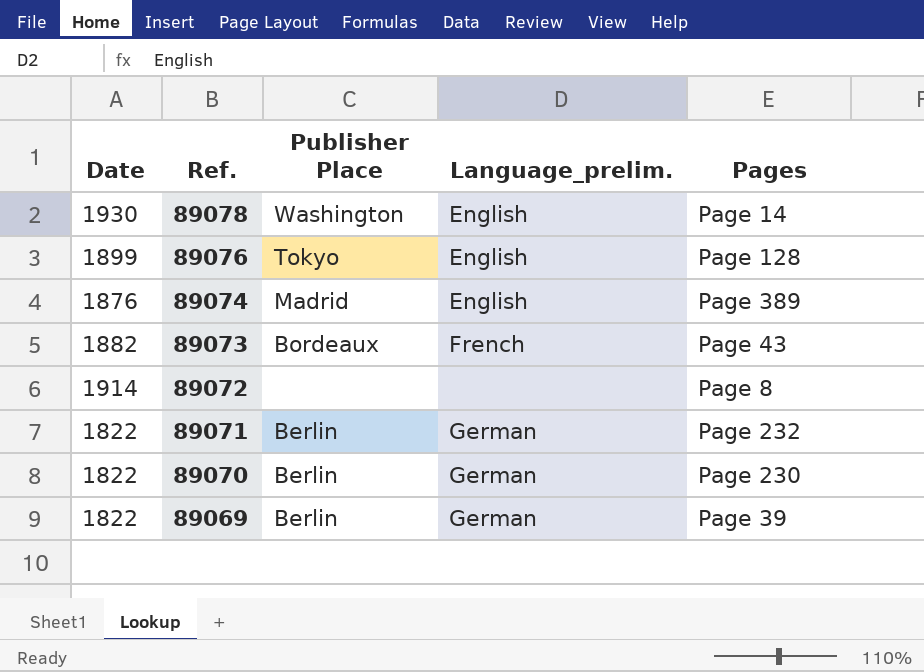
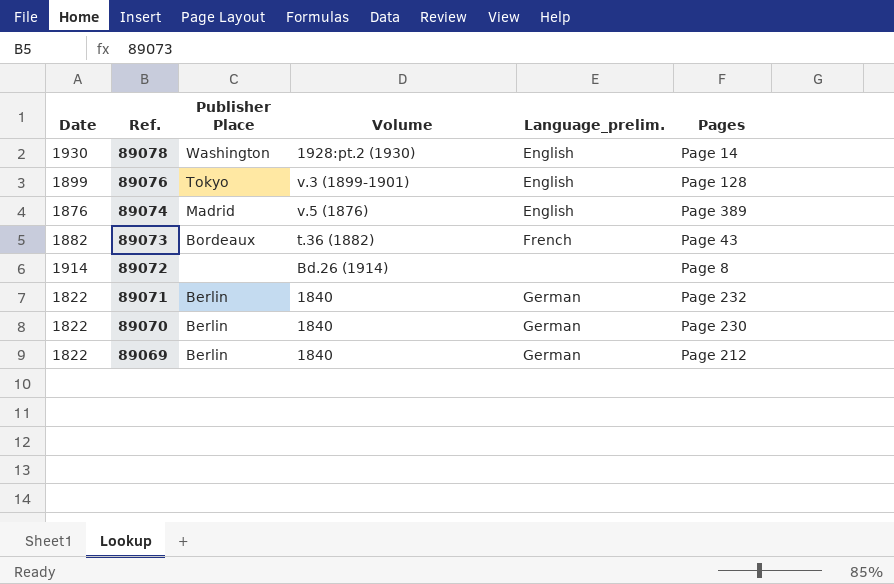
column Volume | position: none -> 4
89069 | Pages: Page 39 -> Page 212

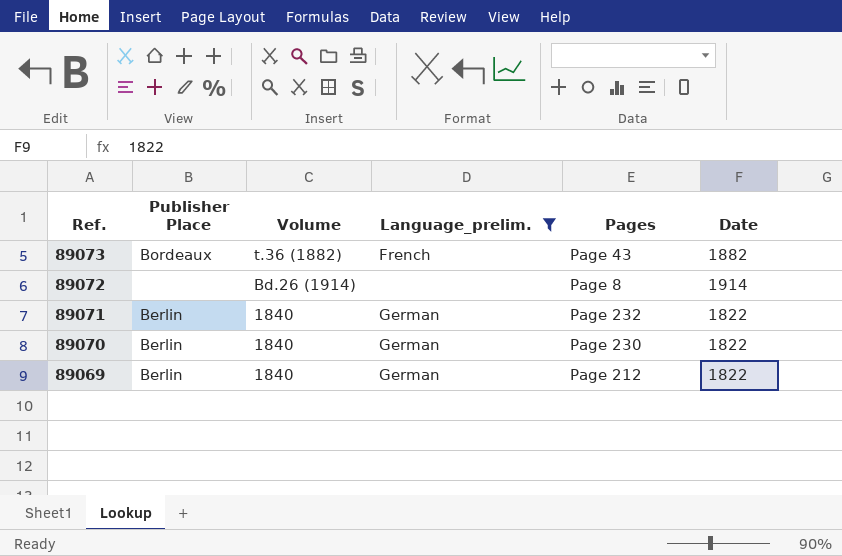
filter: none -> Language_prelim. != English
column Date | position: 1 -> 6

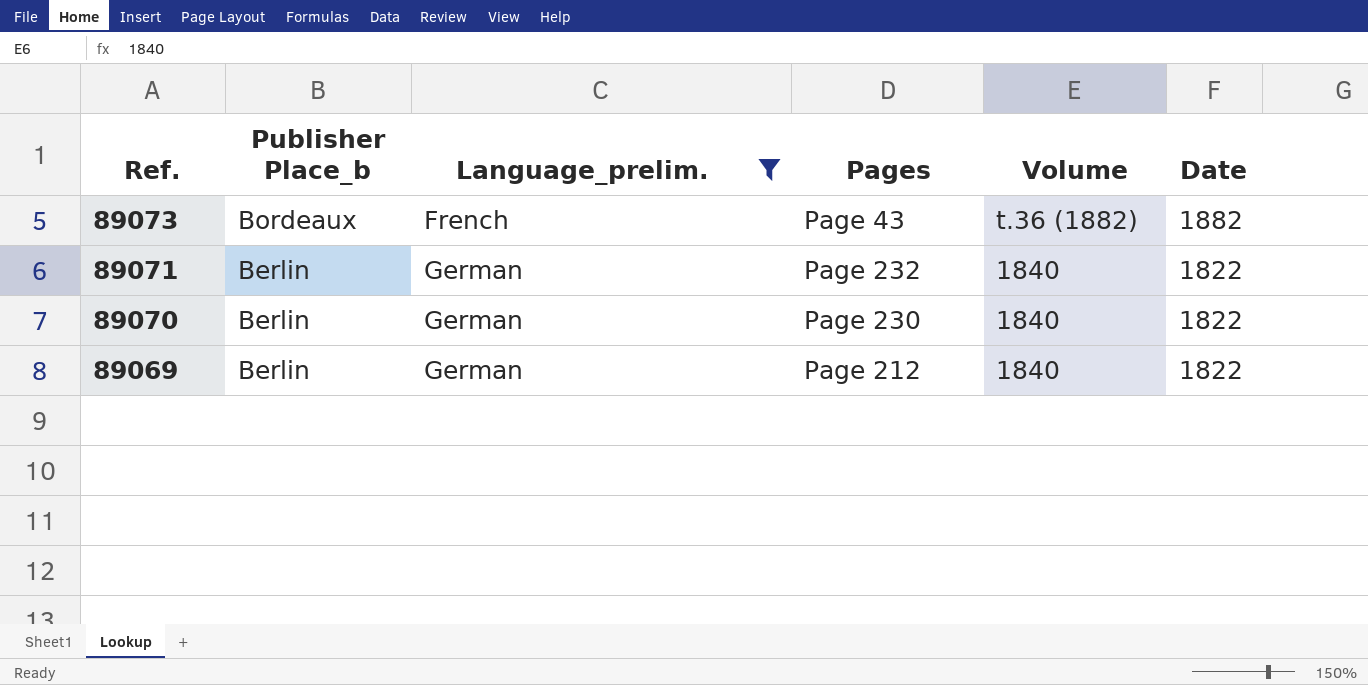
column name: Publisher Place -> Publisher Place_b
column Volume | position: 3 -> 5
row 89072: none | Bd.26 (1914) | none | Page 8 | 1914 -> none

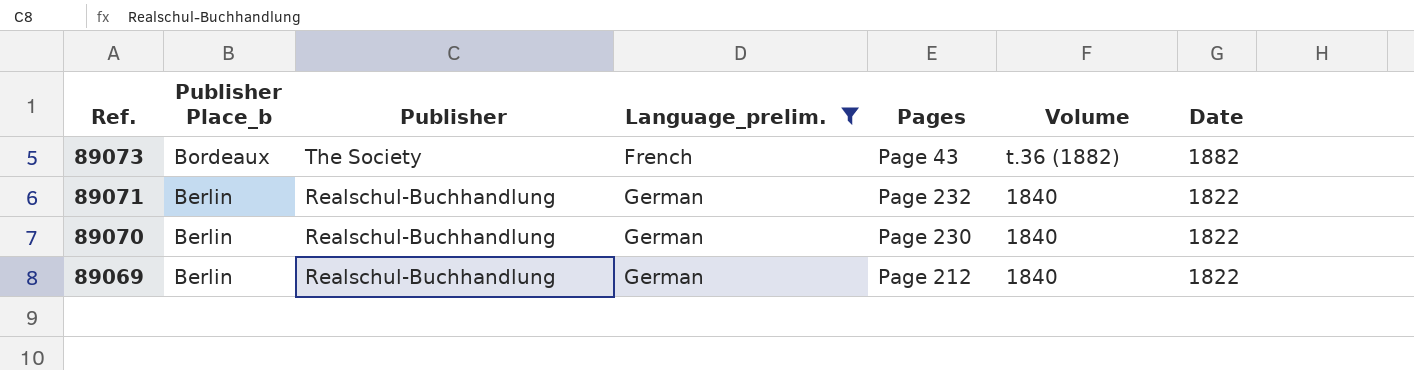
column Publisher | position: none -> 3

